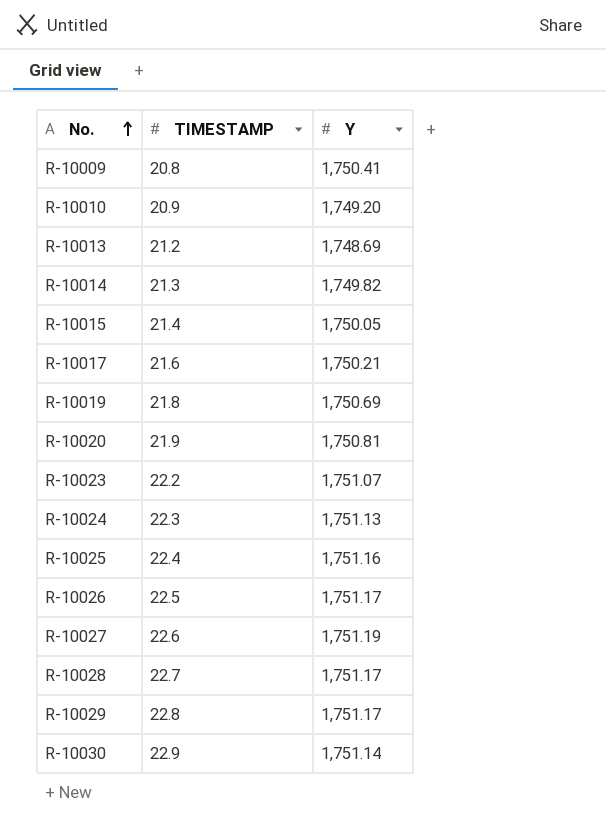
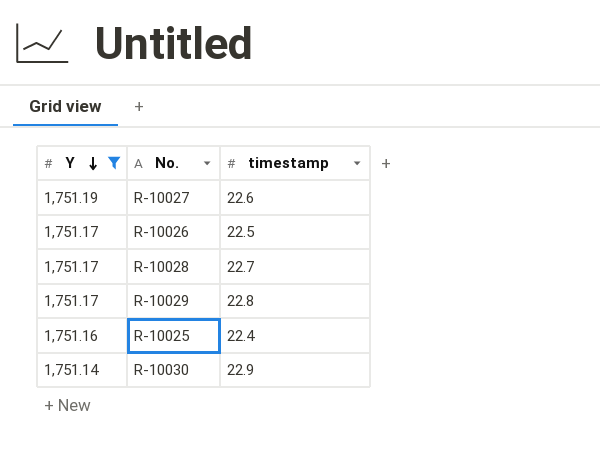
filter: none -> Y >= 1,751.14
row order: No. ascending -> Y descending
column Y | position: 3 -> 1
column name: TIMESTAMP -> timestamp

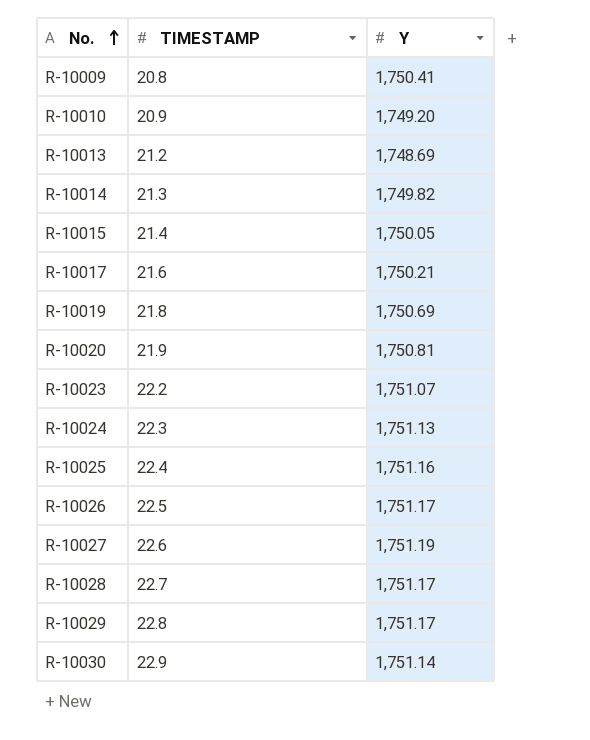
filter: Y >= 1,751.14 -> none
row order: Y descending -> No. ascending
column name: timestamp -> TIMESTAMP
column Y | position: 1 -> 3

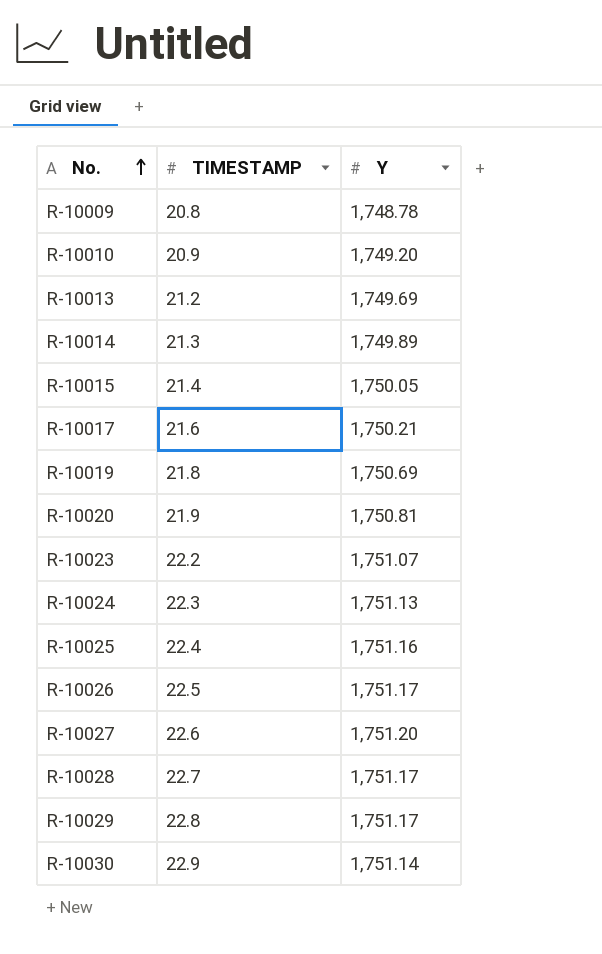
R-10009 | Y: 1,750.41 -> 1,748.78
R-10013 | Y: 1,748.69 -> 1,749.69
R-10014 | Y: 1,749.82 -> 1,749.89
R-10027 | Y: 1,751.19 -> 1,751.20

